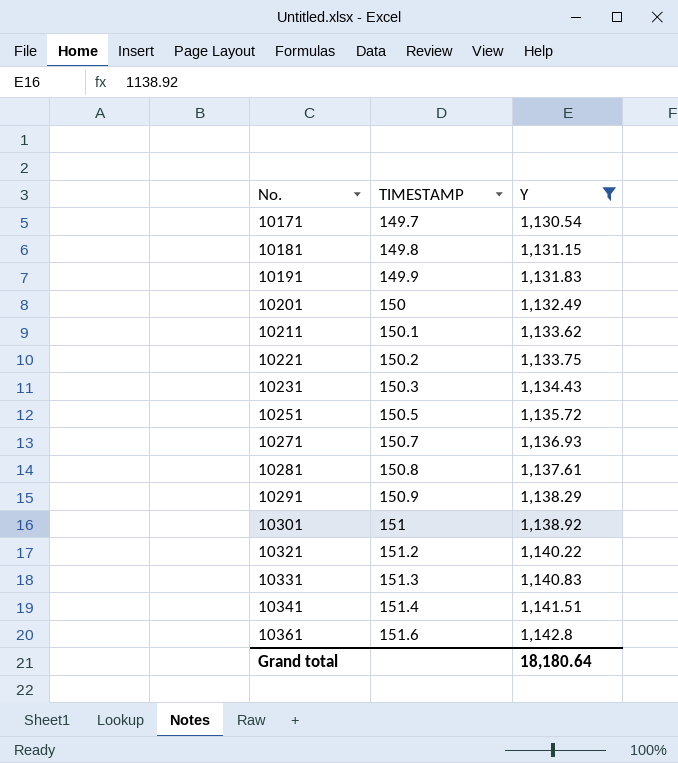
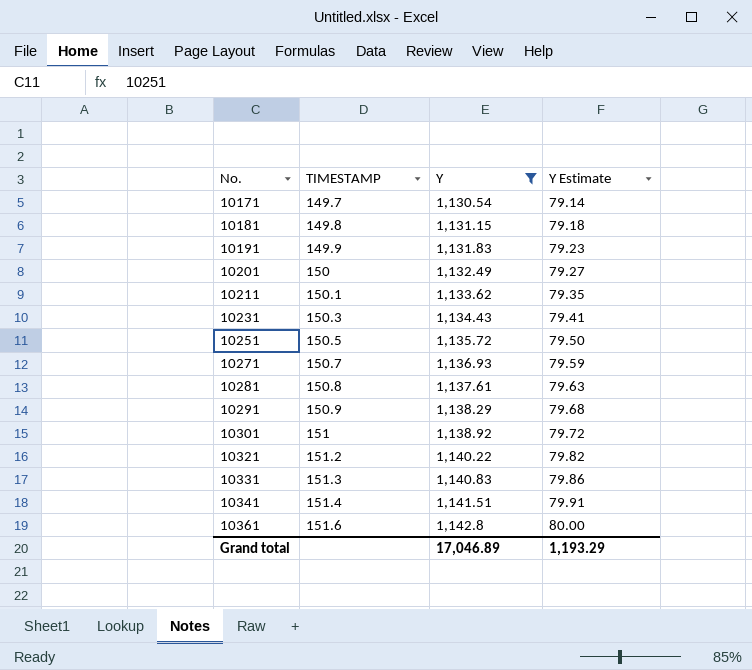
column Y Estimate | formula: none -> [Y] * 0.07
row 10221: 150.2 | 1,133.75 -> none
Grand total | Y: 18,180.64 -> 17,046.89

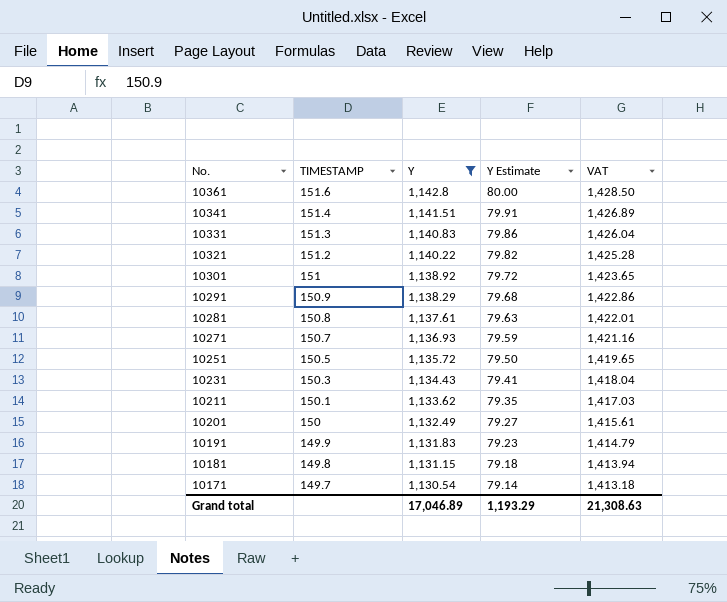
row order: No. ascending -> No. descending
column VAT | formula: none -> [Y] * 1.25

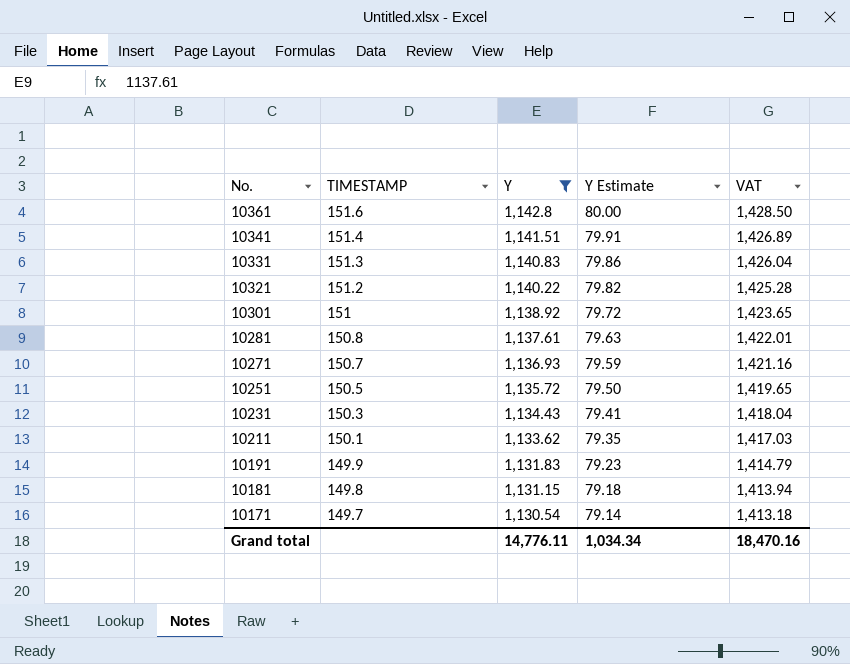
row 10291: 150.9 | 1,138.29 | 79.68 | 1,422.86 -> none
row 10201: 150 | 1,132.49 | 79.27 | 1,415.61 -> none
Grand total | Y: 17,046.89 -> 14,776.11
Grand total | Y Estimate: 1,193.29 -> 1,034.34
Grand total | VAT: 21,308.63 -> 18,470.16

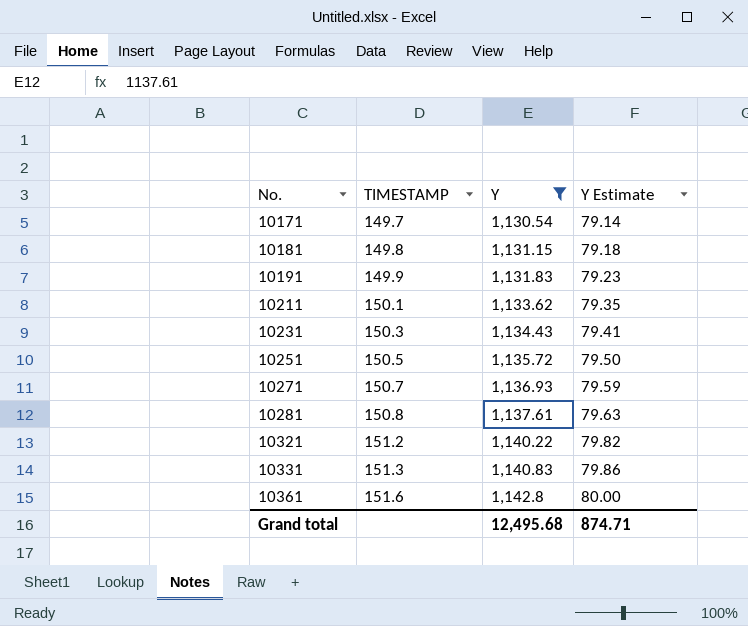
row order: No. descending -> No. ascending
column VAT | formula: [Y] * 1.25 -> none
row 10341: 151.4 | 1,141.51 | 79.91 | 1,426.89 -> none
row 10301: 151 | 1,138.92 | 79.72 | 1,423.65 -> none
Grand total | Y: 14,776.11 -> 12,495.68
Grand total | Y Estimate: 1,034.34 -> 874.71

